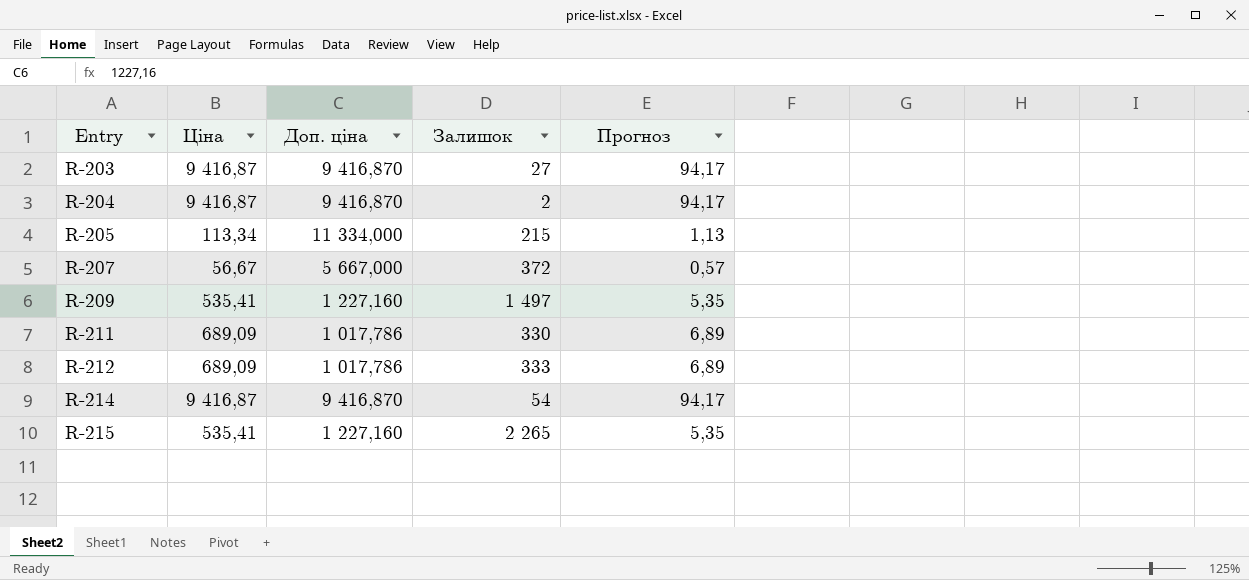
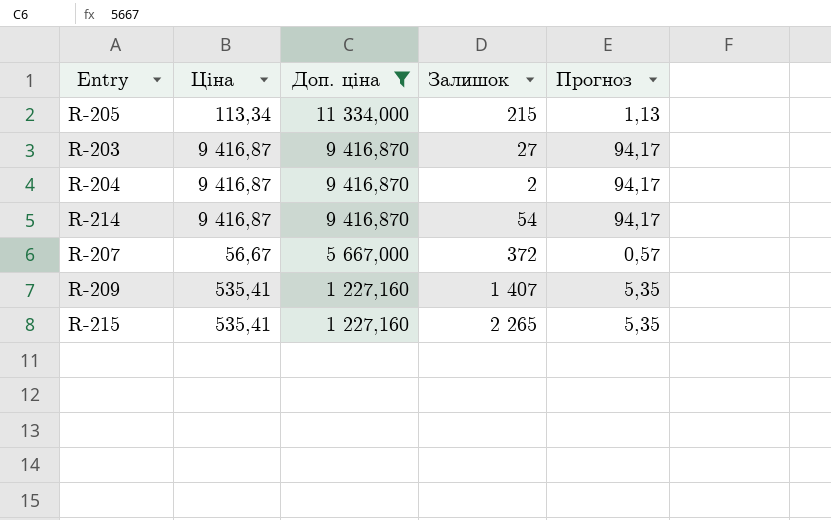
filter: none -> Доп. ціна != 1 017,786
row order: Entry ascending -> Доп. ціна descending
R-209 | Залишок: 1 497 -> 1 407

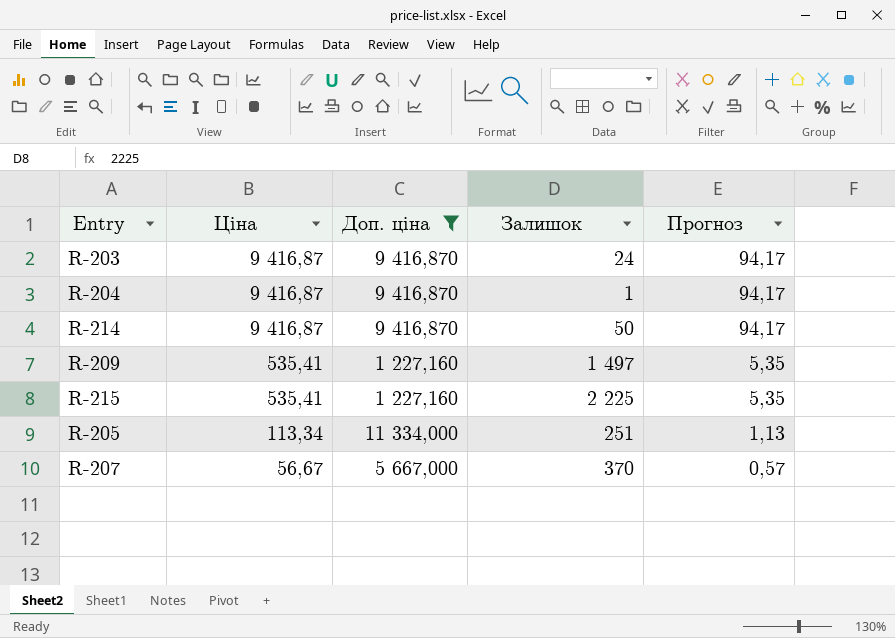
row order: Доп. ціна descending -> Ціна descending
R-203 | Залишок: 27 -> 24
R-204 | Залишок: 2 -> 1
R-214 | Залишок: 54 -> 50
R-209 | Залишок: 1 407 -> 1 497
R-215 | Залишок: 2 265 -> 2 225
R-205 | Залишок: 215 -> 251
R-207 | Залишок: 372 -> 370

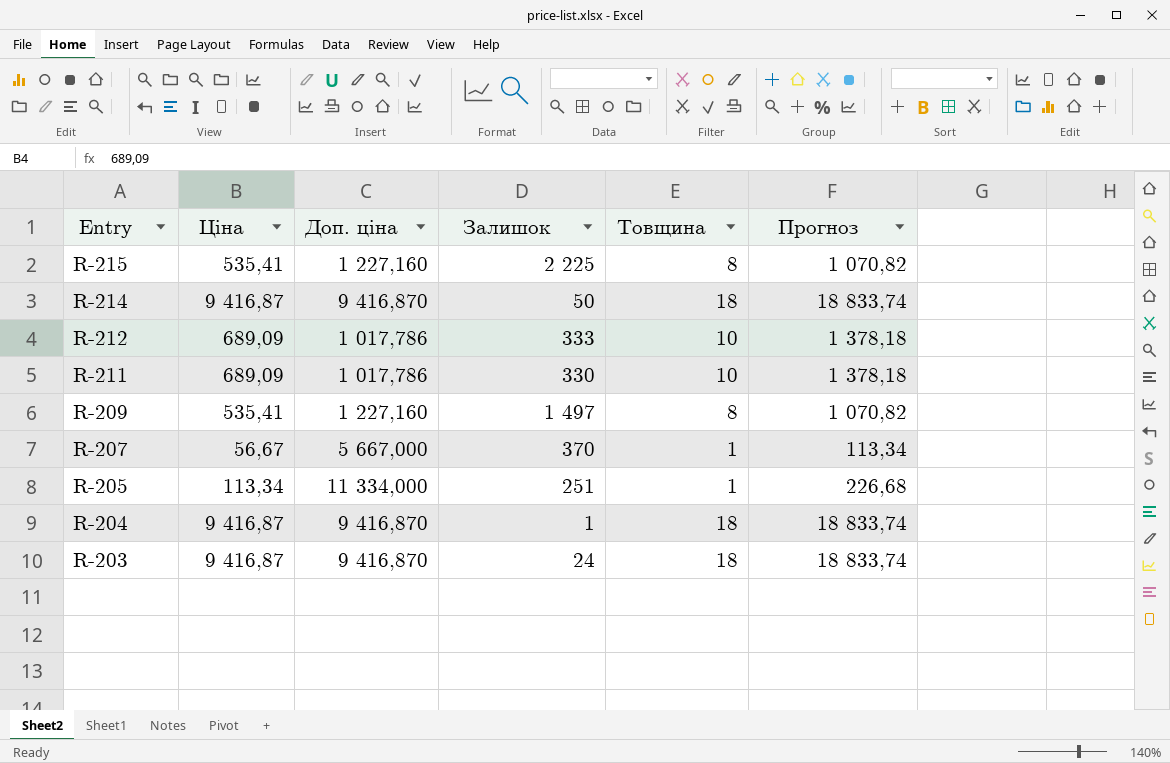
filter: Доп. ціна != 1 017,786 -> none
row order: Ціна descending -> Entry descending
column Товщина | position: none -> 5
column Прогноз | formula: [Ціна] * 0,01 -> [Ціна] * 2

